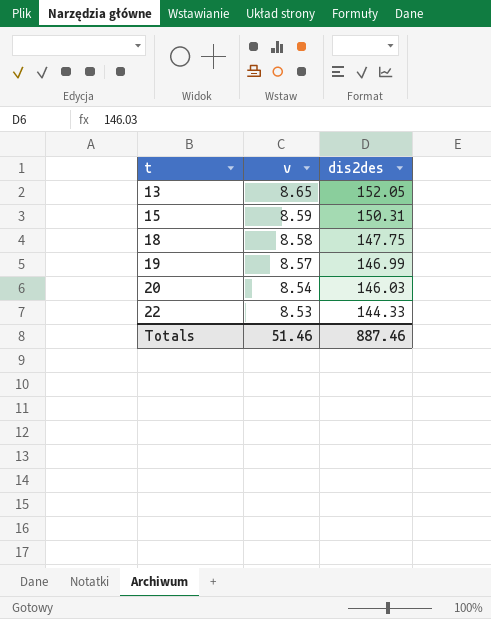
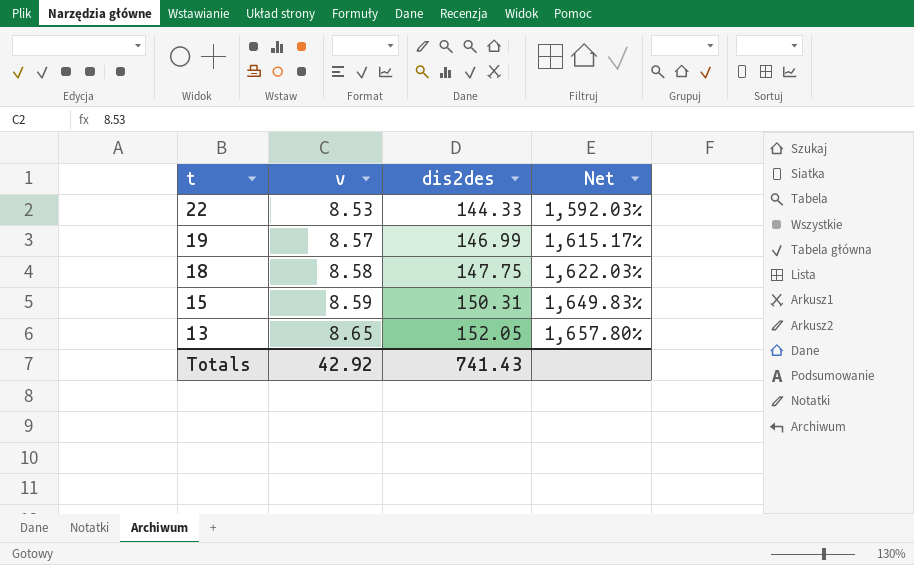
row order: t ascending -> t descending
column Net | formula: none -> ([dis2des] - [v]) / [v]
row 20: 8.54 | 146.03 -> none
Totals | v: 51.46 -> 42.92
Totals | dis2des: 887.46 -> 741.43

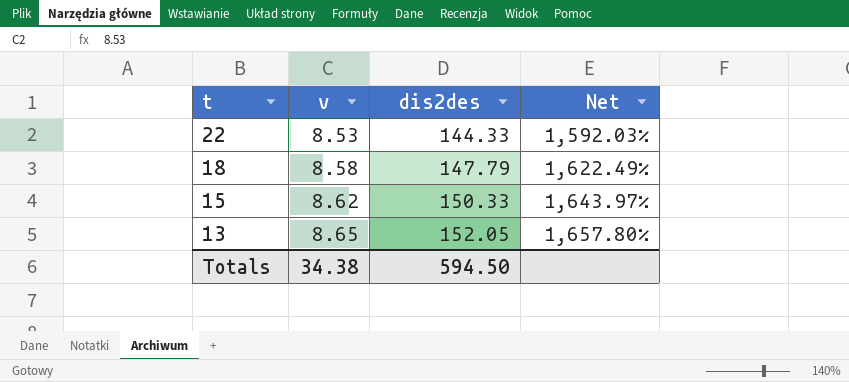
row 19: 8.57 | 146.99 | 1,615.17% -> none
18 | dis2des: 147.75 -> 147.79
18 | Net: 1,622.03% -> 1,622.49%
15 | v: 8.59 -> 8.62
15 | dis2des: 150.31 -> 150.33
15 | Net: 1,649.83% -> 1,643.97%
Totals | v: 42.92 -> 34.38
Totals | dis2des: 741.43 -> 594.50

